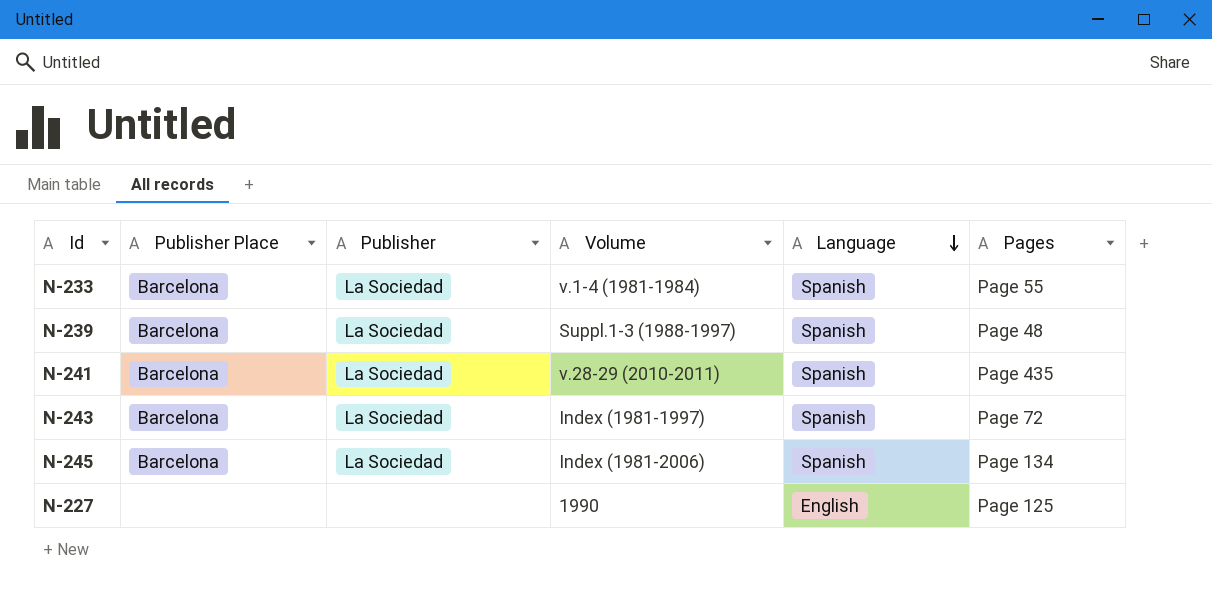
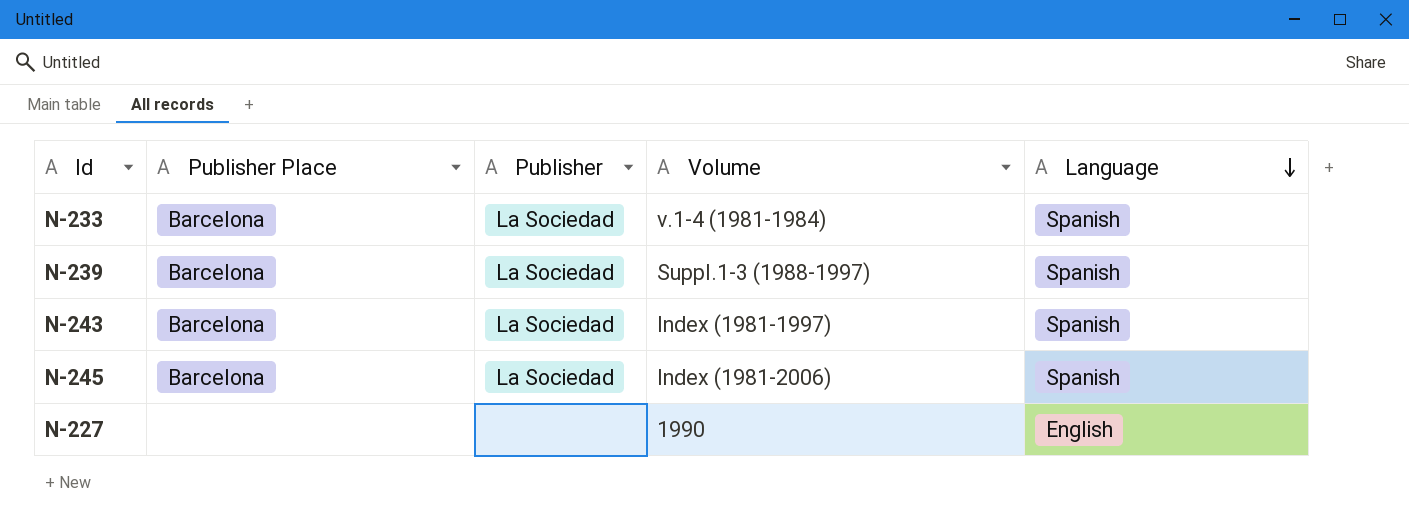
column Pages | position: 6 -> none
row N-241: Barcelona | La Sociedad | v.28-29 (2010-2011) | Spanish | Page 435 -> none

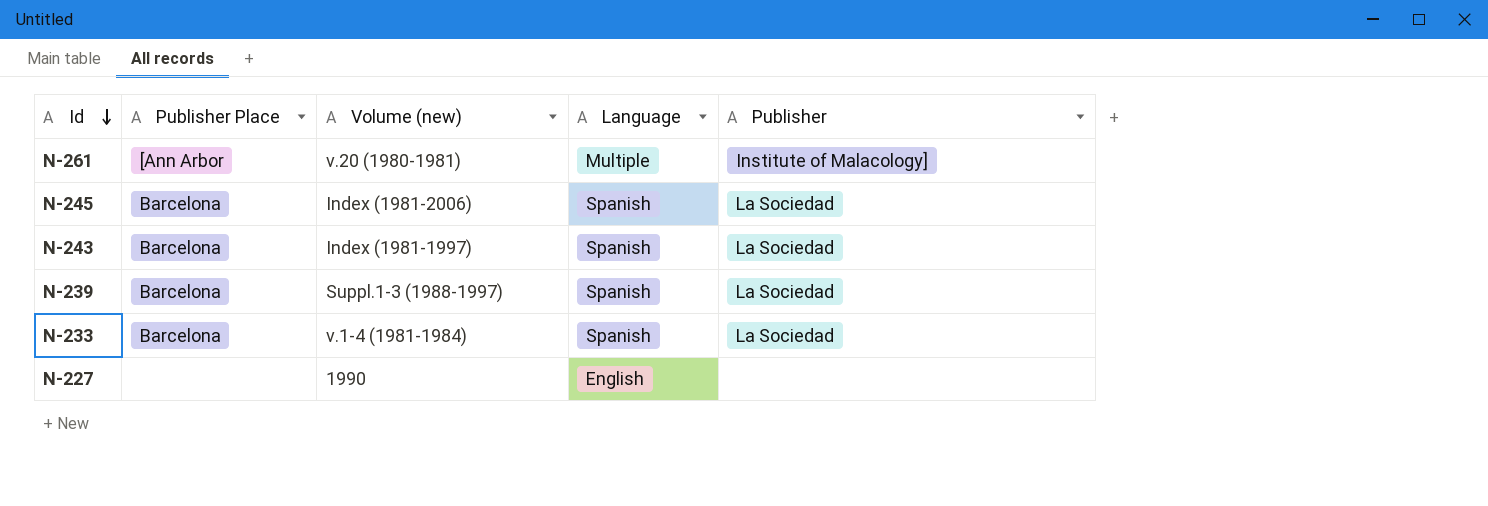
row order: Language descending -> Id descending
column name: Volume -> Volume (new)
column Publisher | position: 3 -> 5
row N-261: none -> [Ann Arbor | v.20 (1980-1981) | Multiple | Institute of Malacology]

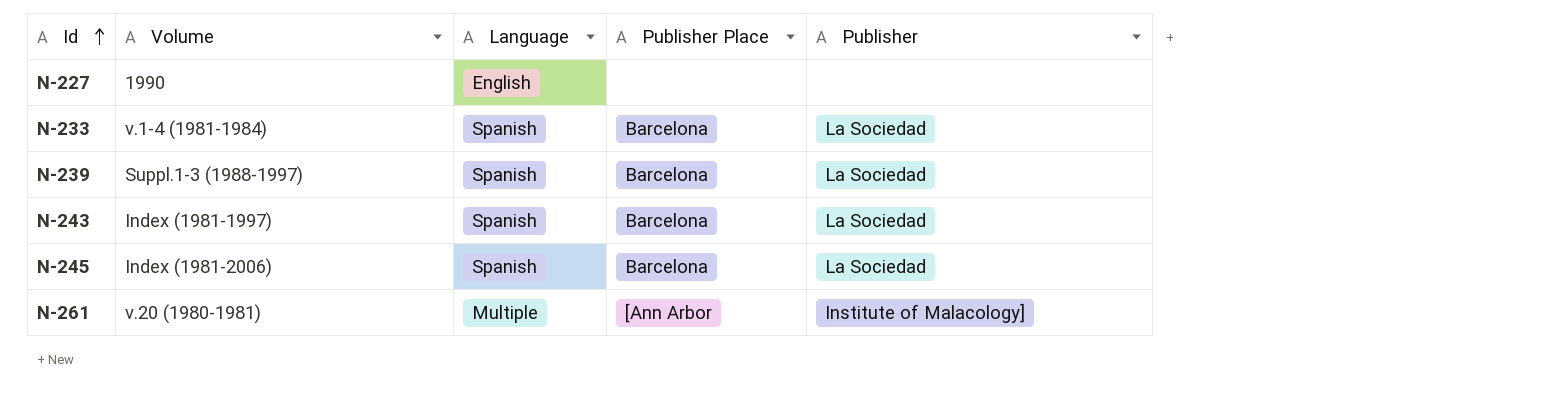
row order: Id descending -> Id ascending
column name: Volume (new) -> Volume
column Publisher Place | position: 2 -> 4

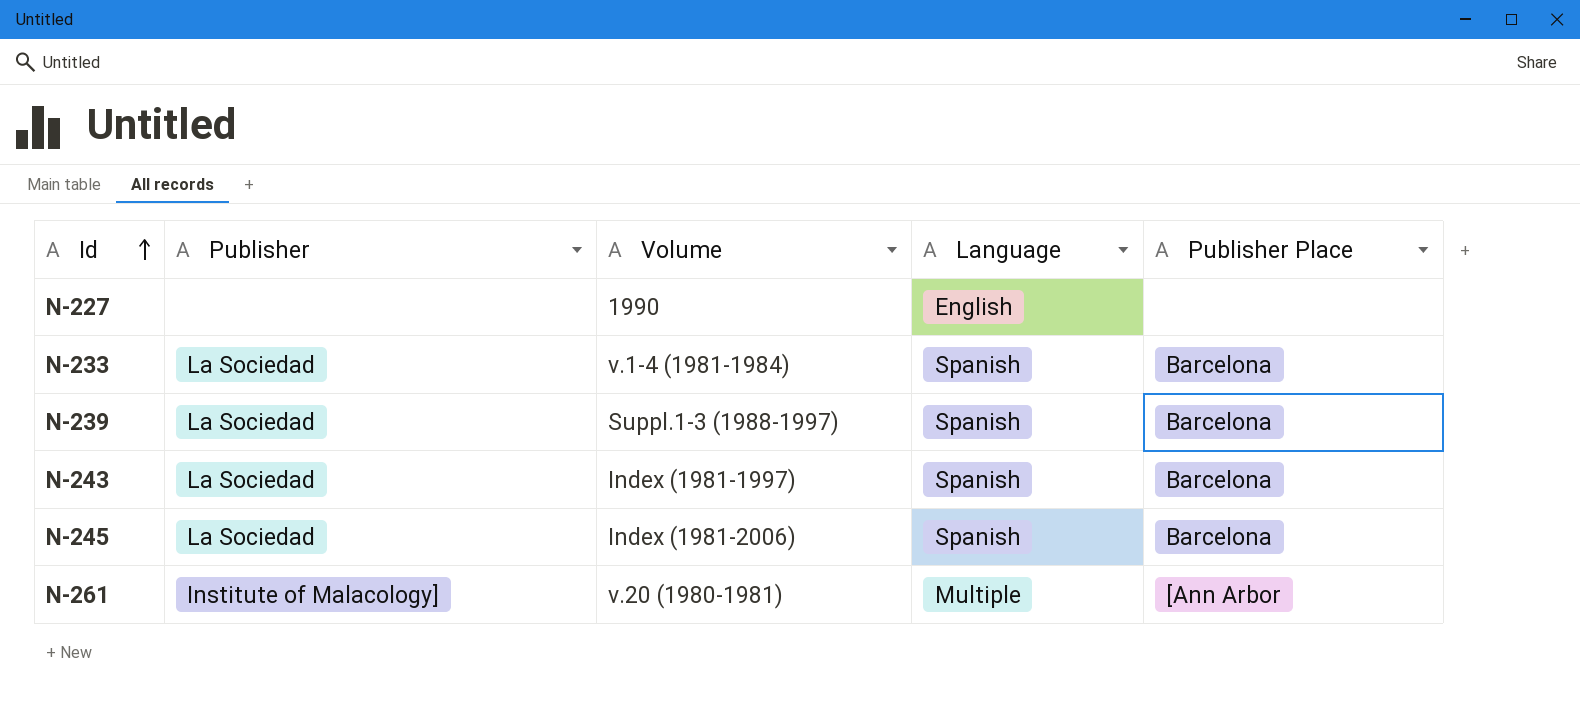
column Publisher | position: 5 -> 2

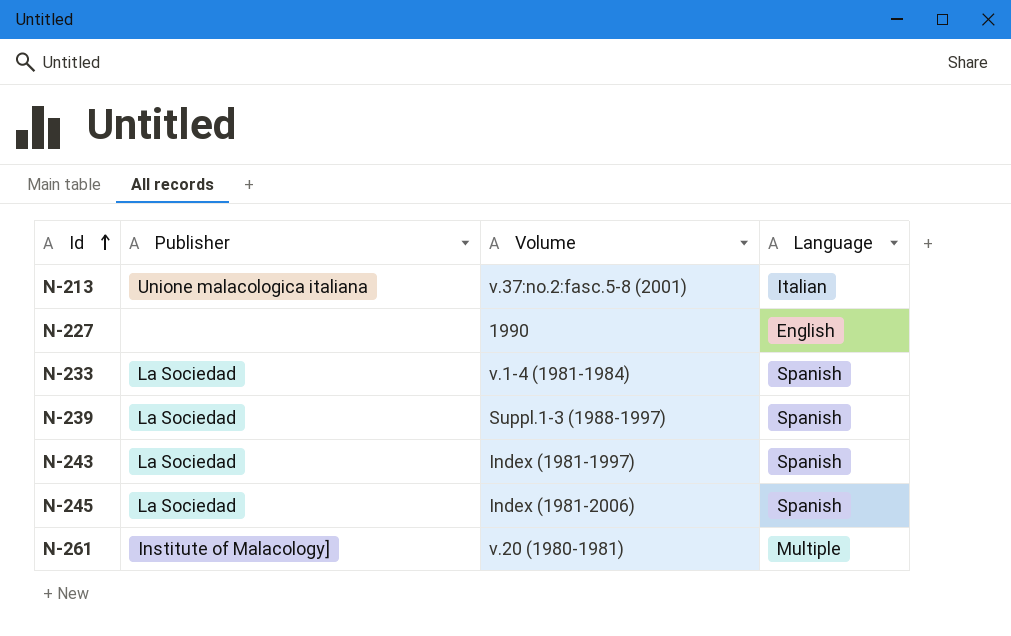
column Publisher Place | position: 5 -> none
row N-213: none -> Unione malacologica italiana | v.37:no.2:fasc.5-8 (2001) | Italian

